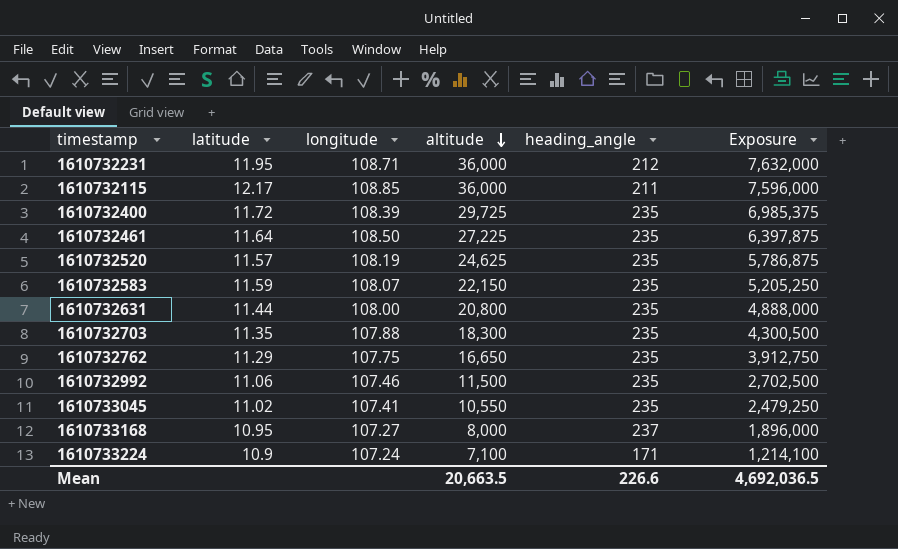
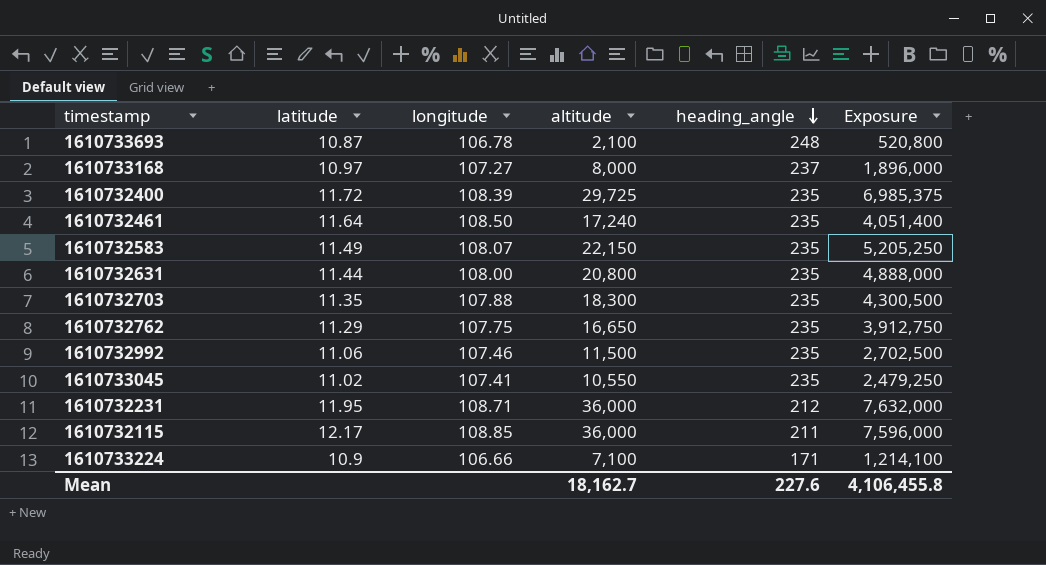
row order: altitude descending -> heading_angle descending
row 1610732520: 11.57 | 108.19 | 24,625 | 235 | 5,786,875 -> none
row 1610733693: none -> 10.87 | 106.78 | 2,100 | 248 | 520,800
1610733168 | latitude: 10.95 -> 10.97
1610732461 | altitude: 27,225 -> 17,240
1610732461 | Exposure: 6,397,875 -> 4,051,400
1610732583 | latitude: 11.59 -> 11.49
1610733224 | longitude: 107.24 -> 106.66
Mean | altitude: 20,663.5 -> 18,162.7
Mean | heading_angle: 226.6 -> 227.6
Mean | Exposure: 4,692,036.5 -> 4,106,455.8

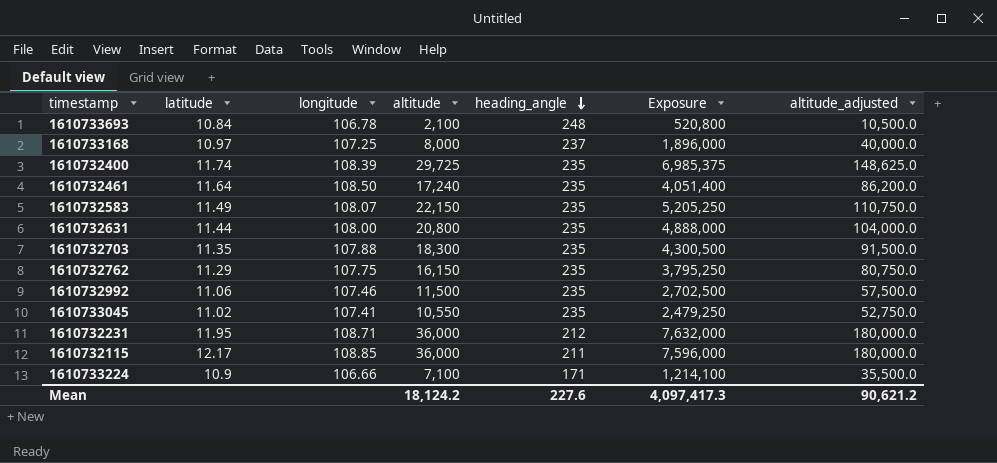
column altitude_adjusted | formula: none -> [altitude] * 5
1610733693 | latitude: 10.87 -> 10.84
1610733168 | longitude: 107.27 -> 107.25
1610732400 | latitude: 11.72 -> 11.74
1610732762 | altitude: 16,650 -> 16,150
1610732762 | Exposure: 3,912,750 -> 3,795,250
Mean | altitude: 18,162.7 -> 18,124.2
Mean | Exposure: 4,106,455.8 -> 4,097,417.3

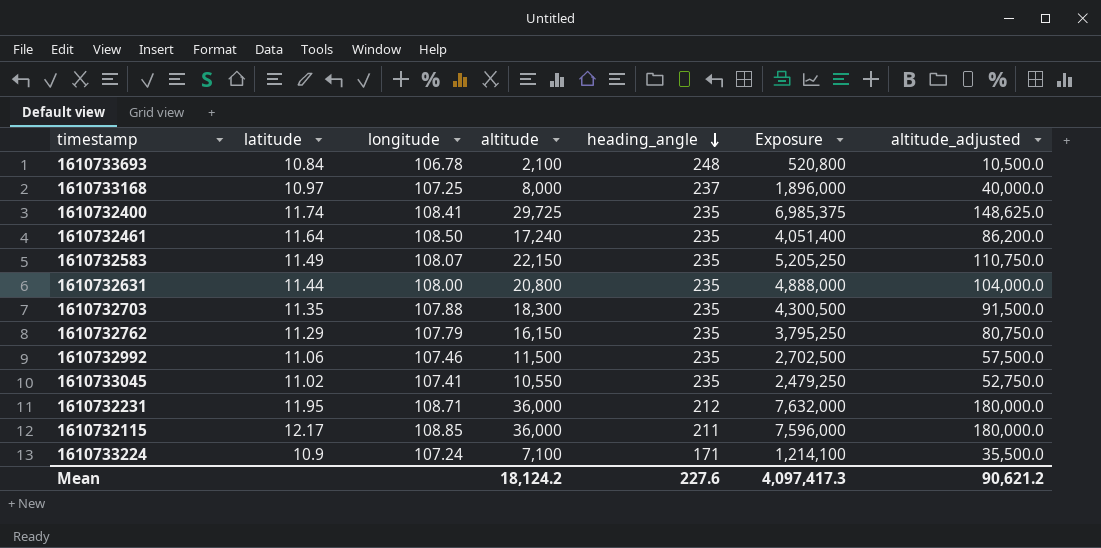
1610732400 | longitude: 108.39 -> 108.41
1610732762 | longitude: 107.75 -> 107.79
1610733224 | longitude: 106.66 -> 107.24

